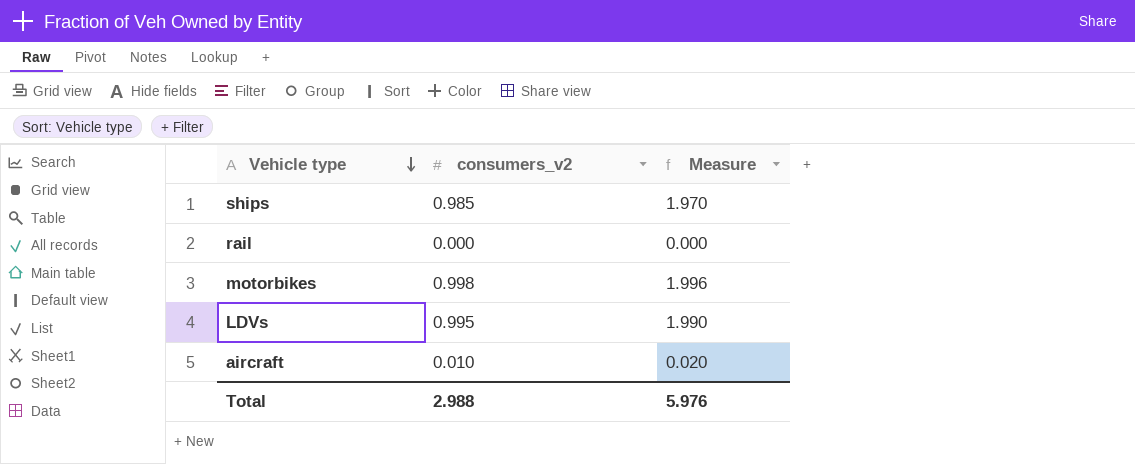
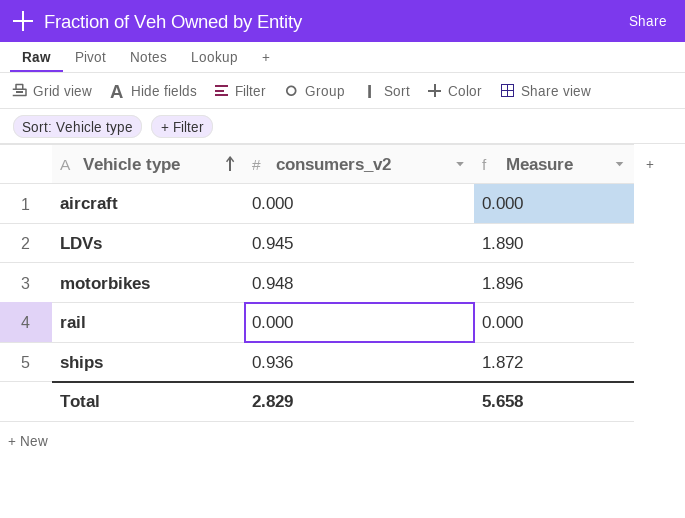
row order: Vehicle type descending -> Vehicle type ascending
aircraft | consumers_v2: 0.010 -> 0.000
aircraft | Measure: 0.020 -> 0.000
LDVs | consumers_v2: 0.995 -> 0.945
LDVs | Measure: 1.990 -> 1.890
motorbikes | consumers_v2: 0.998 -> 0.948
motorbikes | Measure: 1.996 -> 1.896
ships | consumers_v2: 0.985 -> 0.936
ships | Measure: 1.970 -> 1.872
Total | consumers_v2: 2.988 -> 2.829
Total | Measure: 5.976 -> 5.658

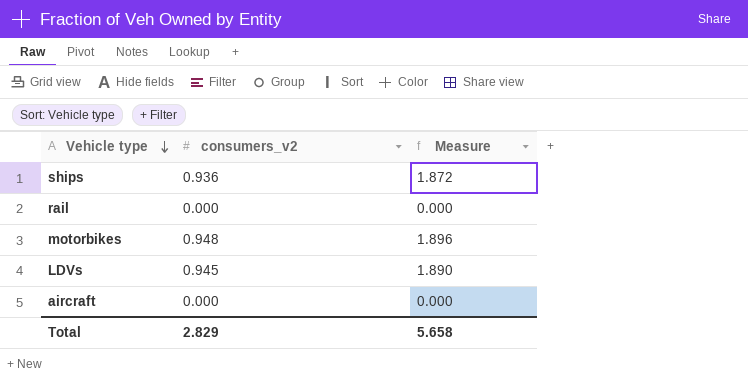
row order: Vehicle type ascending -> Vehicle type descending

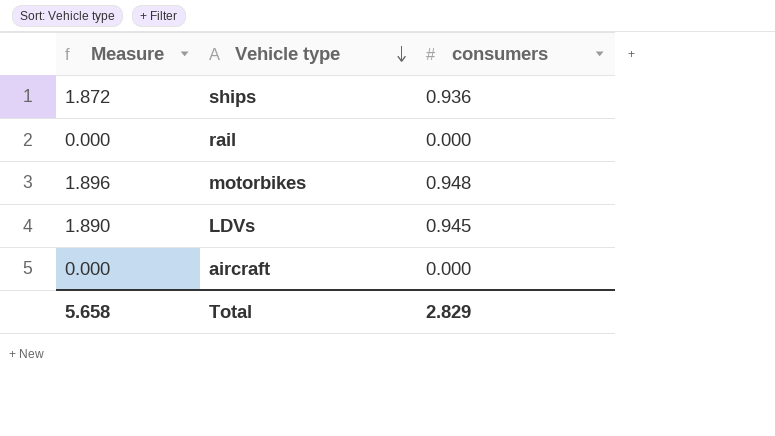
column Measure | position: 3 -> 1
column name: consumers_v2 -> consumers

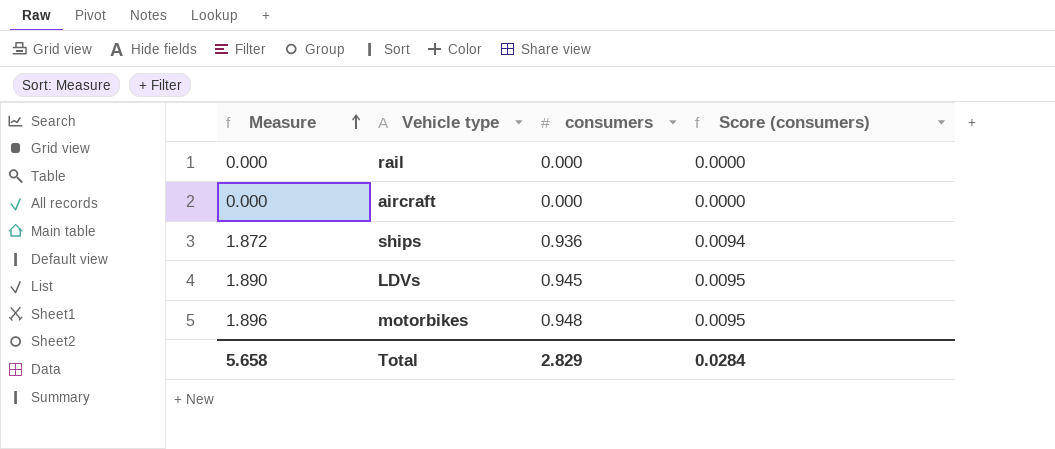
row order: Vehicle type descending -> Measure ascending
column Score (consumers) | formula: none -> [consumers] * 0.01

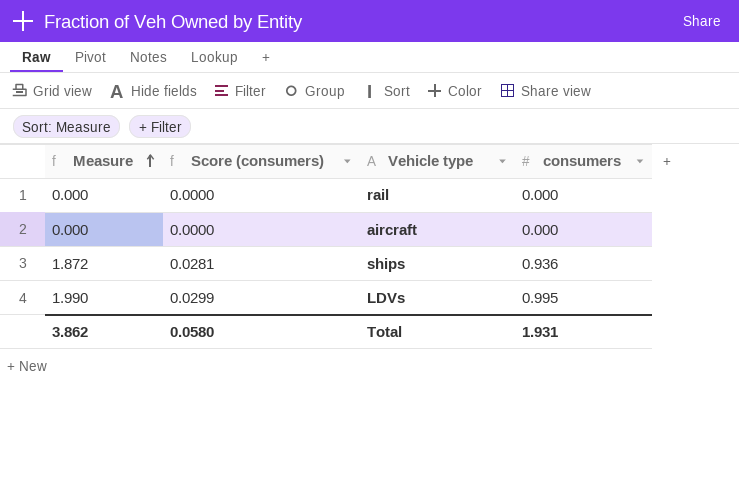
column Score (consumers) | formula: [consumers] * 0.01 -> [consumers] * 0.03
column Score (consumers) | position: 4 -> 2
row motorbikes: 1.896 | 0.948 | 0.0095 -> none
LDVs | Measure: 1.890 -> 1.990
LDVs | consumers: 0.945 -> 0.995
Total | Measure: 5.658 -> 3.862
Total | Score (consumers): 0.0284 -> 0.0580
Total | consumers: 2.829 -> 1.931

